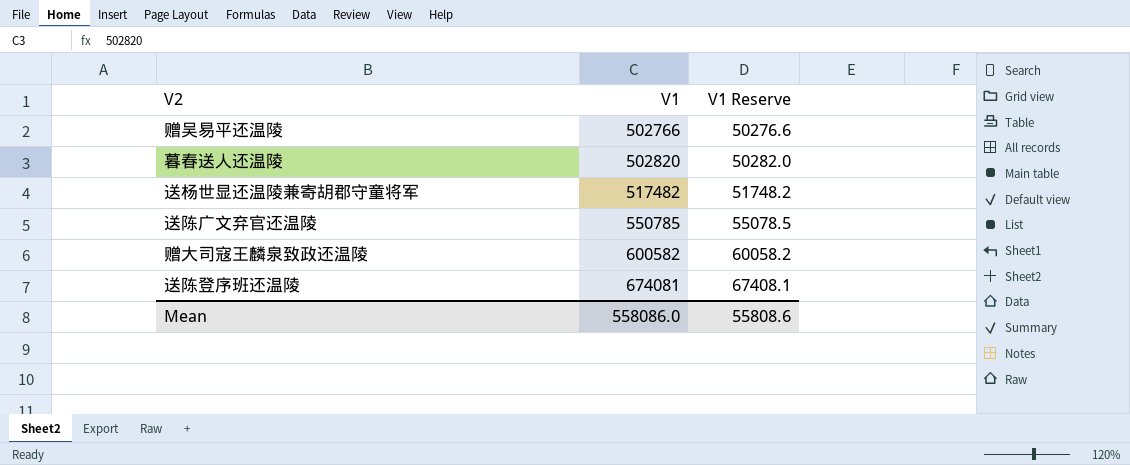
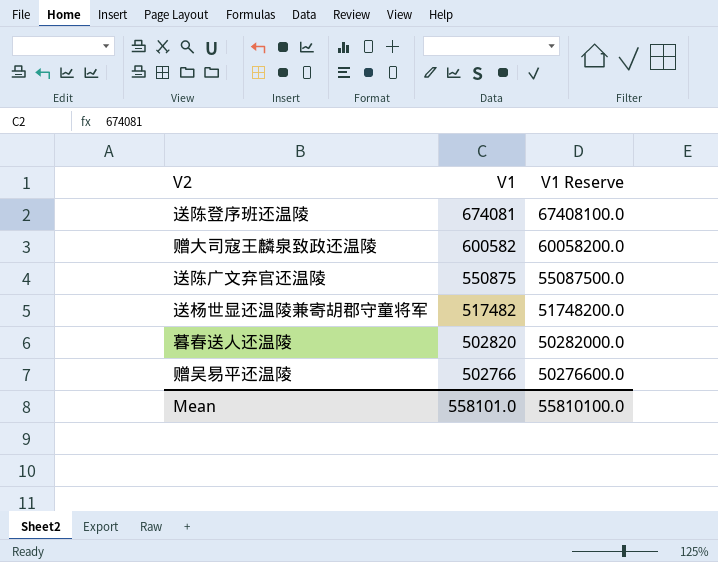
row order: V1 ascending -> V1 descending
column V1 Reserve | formula: [V1] * 0.1 -> [V1] * 100
送陈广文弃官还温陵 | V1: 550785 -> 550875
Mean | V1: 558086.0 -> 558101.0
Mean | V1 Reserve: 55808.6 -> 55810100.0

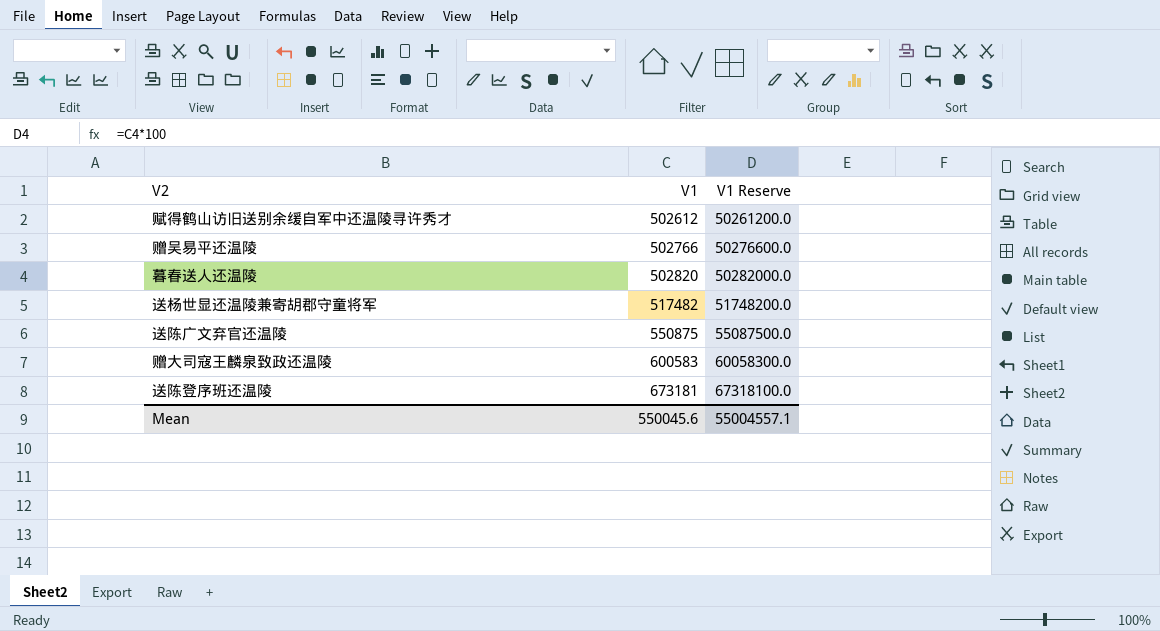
row order: V1 descending -> V1 ascending
row 赋得鹤山访旧送别余缓自军中还温陵寻许秀才: none -> 502612 | 50261200.0
赠大司寇王麟泉致政还温陵 | V1: 600582 -> 600583
赠大司寇王麟泉致政还温陵 | V1 Reserve: 60058200.0 -> 60058300.0
送陈登序班还温陵 | V1: 674081 -> 673181
送陈登序班还温陵 | V1 Reserve: 67408100.0 -> 67318100.0
Mean | V1: 558101.0 -> 550045.6
Mean | V1 Reserve: 55810100.0 -> 55004557.1

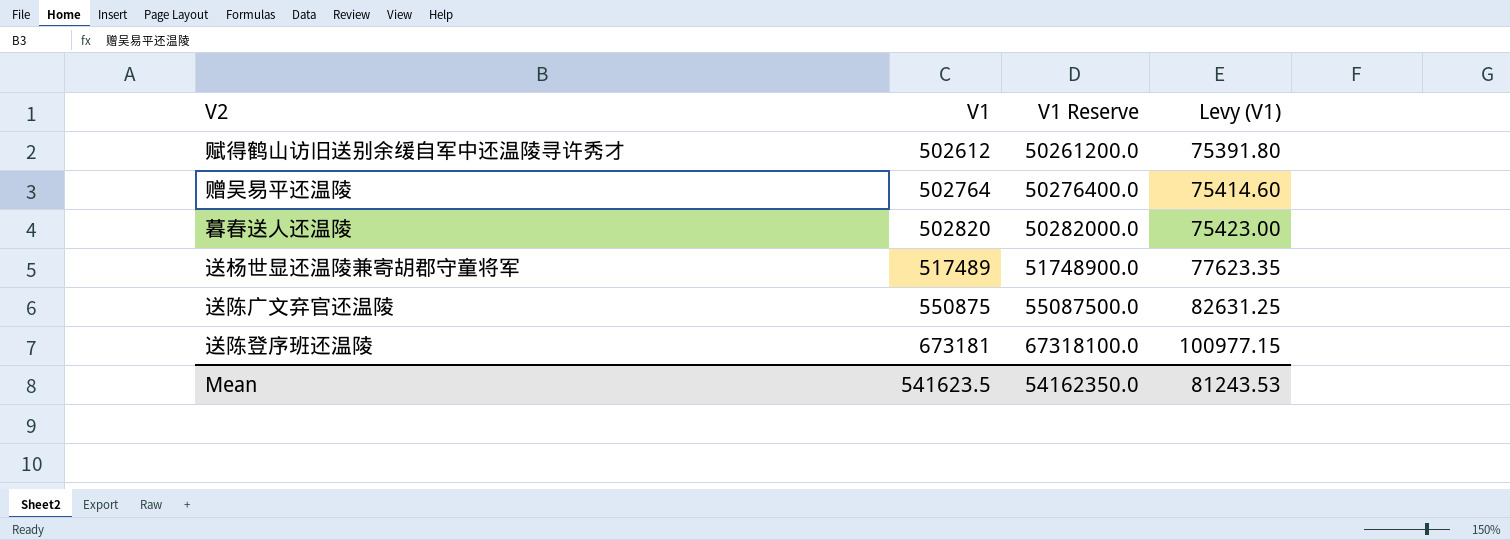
column Levy (V1) | formula: none -> [V1] * 0.15
row 赠大司寇王麟泉致政还温陵: 600583 | 60058300.0 -> none
赠吴易平还温陵 | V1: 502766 -> 502764
赠吴易平还温陵 | V1 Reserve: 50276600.0 -> 50276400.0
送杨世显还温陵兼寄胡郡守童将军 | V1: 517482 -> 517489
送杨世显还温陵兼寄胡郡守童将军 | V1 Reserve: 51748200.0 -> 51748900.0
Mean | V1: 550045.6 -> 541623.5
Mean | V1 Reserve: 55004557.1 -> 54162350.0

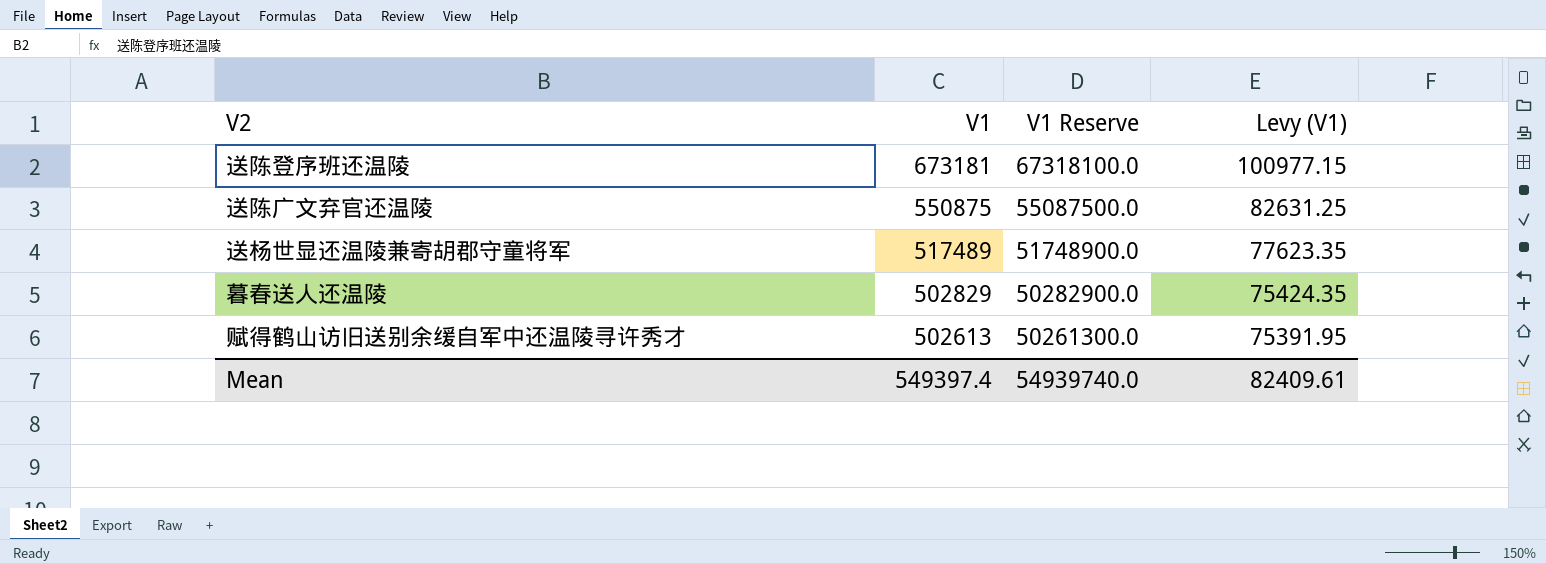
row order: V1 ascending -> V1 descending
row 赠吴易平还温陵: 502764 | 50276400.0 | 75414.60 -> none
暮春送人还温陵 | V1: 502820 -> 502829
暮春送人还温陵 | V1 Reserve: 50282000.0 -> 50282900.0
暮春送人还温陵 | Levy (V1): 75423.00 -> 75424.35
赋得鹤山访旧送别余缓自军中还温陵寻许秀才 | V1: 502612 -> 502613
赋得鹤山访旧送别余缓自军中还温陵寻许秀才 | V1 Reserve: 50261200.0 -> 50261300.0
赋得鹤山访旧送别余缓自军中还温陵寻许秀才 | Levy (V1): 75391.80 -> 75391.95
Mean | V1: 541623.5 -> 549397.4
Mean | V1 Reserve: 54162350.0 -> 54939740.0
Mean | Levy (V1): 81243.53 -> 82409.61

